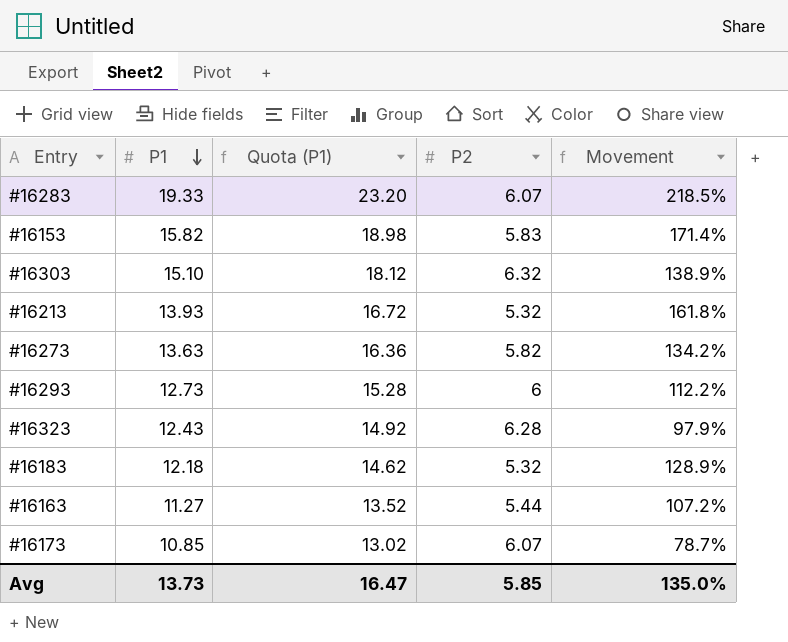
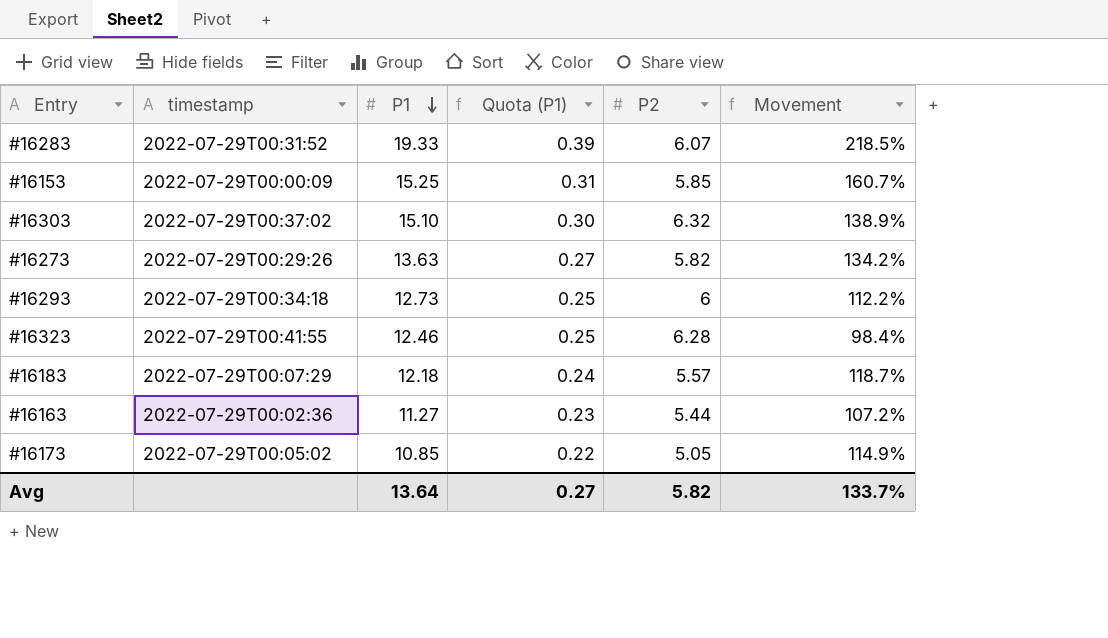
column timestamp | position: none -> 2
column Quota (P1) | formula: [P1] * 1.2 -> [P1] * 0.02
row #16213: 13.93 | 16.72 | 5.32 | 161.8% -> none
#16153 | P1: 15.82 -> 15.25
#16153 | P2: 5.83 -> 5.85
#16153 | Movement: 171.4% -> 160.7%
#16323 | P1: 12.43 -> 12.46
#16323 | Movement: 97.9% -> 98.4%
#16183 | P2: 5.32 -> 5.57
#16183 | Movement: 128.9% -> 118.7%
#16173 | P2: 6.07 -> 5.05
#16173 | Movement: 78.7% -> 114.9%
Avg | P1: 13.73 -> 13.64
Avg | Quota (P1): 16.47 -> 0.27
Avg | P2: 5.85 -> 5.82
Avg | Movement: 135.0% -> 133.7%

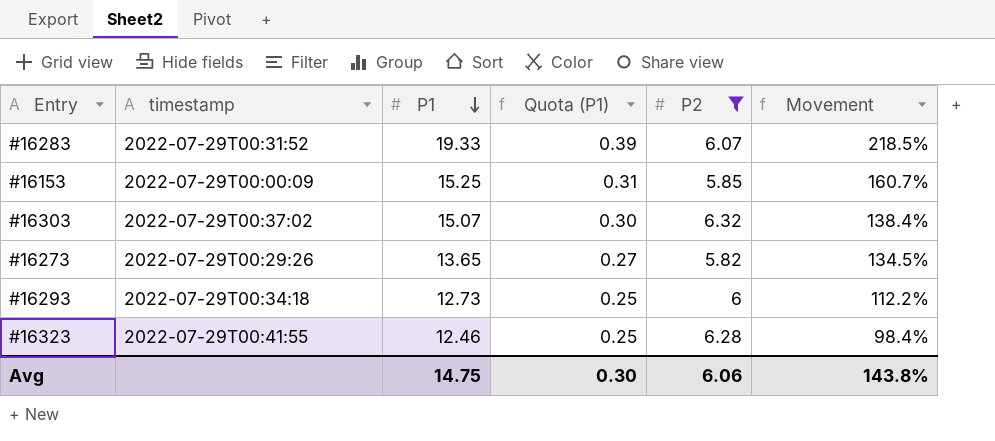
filter: none -> P2 >= 5.82
#16303 | P1: 15.10 -> 15.07
#16303 | Movement: 138.9% -> 138.4%
#16273 | P1: 13.63 -> 13.65
#16273 | Movement: 134.2% -> 134.5%
Avg | P1: 13.64 -> 14.75
Avg | Quota (P1): 0.27 -> 0.30
Avg | P2: 5.82 -> 6.06
Avg | Movement: 133.7% -> 143.8%

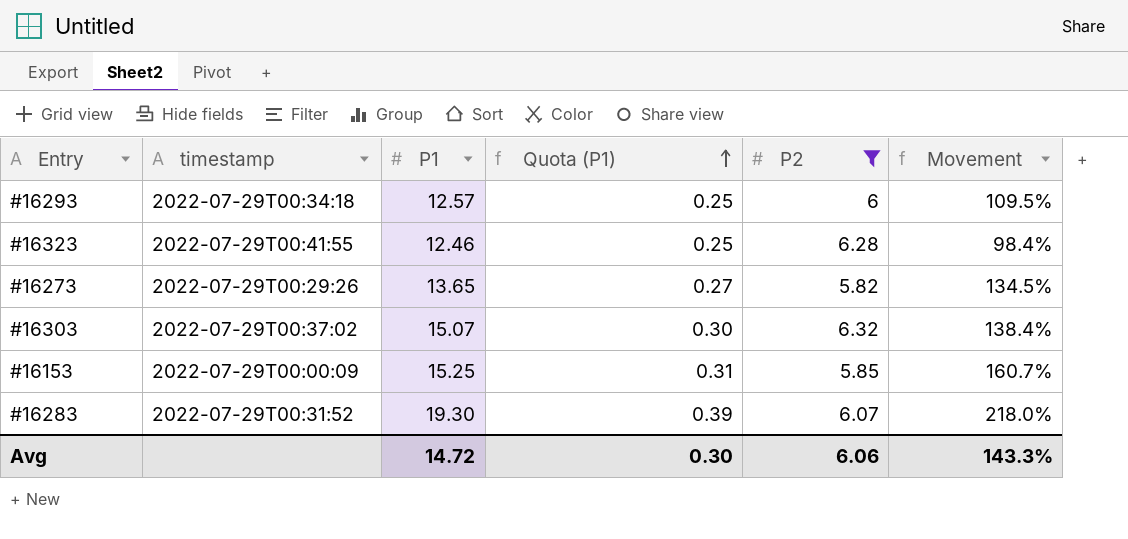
row order: P1 descending -> Quota (P1) ascending
#16293 | P1: 12.73 -> 12.57
#16293 | Movement: 112.2% -> 109.5%
#16283 | P1: 19.33 -> 19.30
#16283 | Movement: 218.5% -> 218.0%
Avg | P1: 14.75 -> 14.72
Avg | Movement: 143.8% -> 143.3%

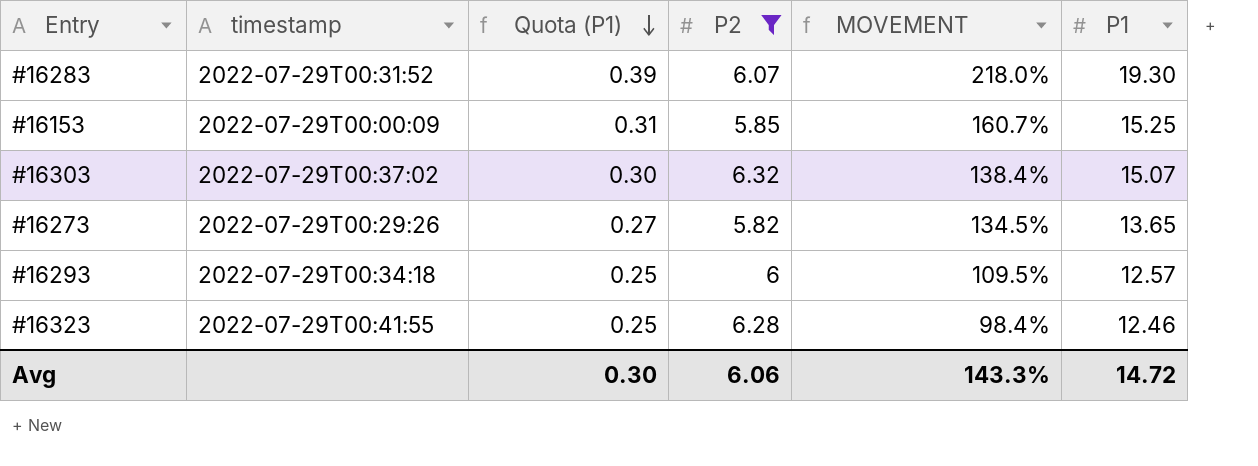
row order: Quota (P1) ascending -> Quota (P1) descending
column name: Movement -> MOVEMENT
column P1 | position: 3 -> 6

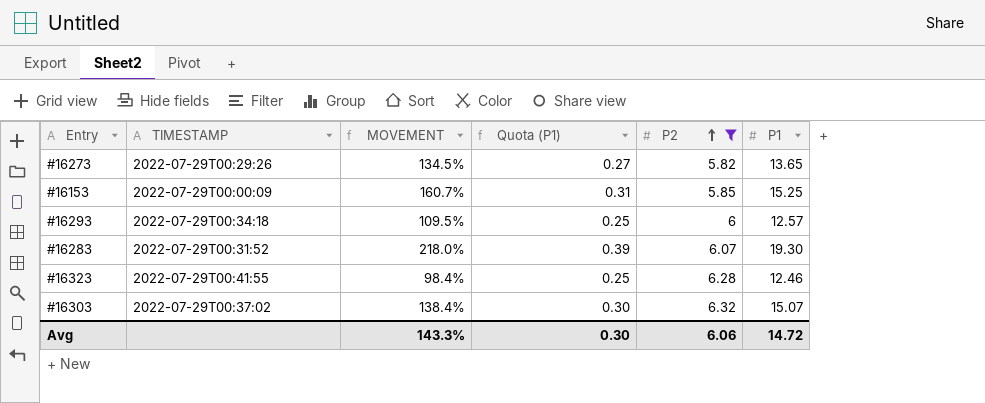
row order: Quota (P1) descending -> P2 ascending
column name: timestamp -> TIMESTAMP
column MOVEMENT | position: 5 -> 3

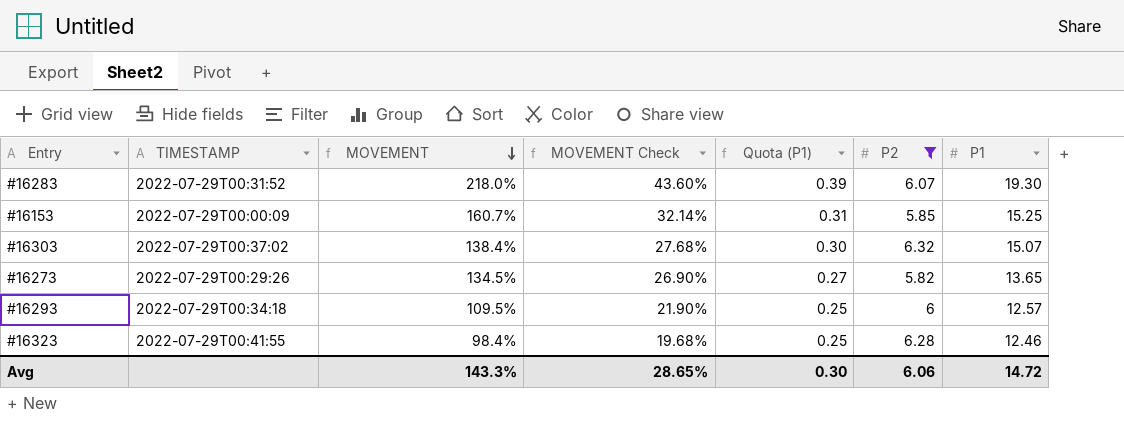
row order: P2 ascending -> MOVEMENT descending
column MOVEMENT Check | formula: none -> [MOVEMENT] * 0.2

